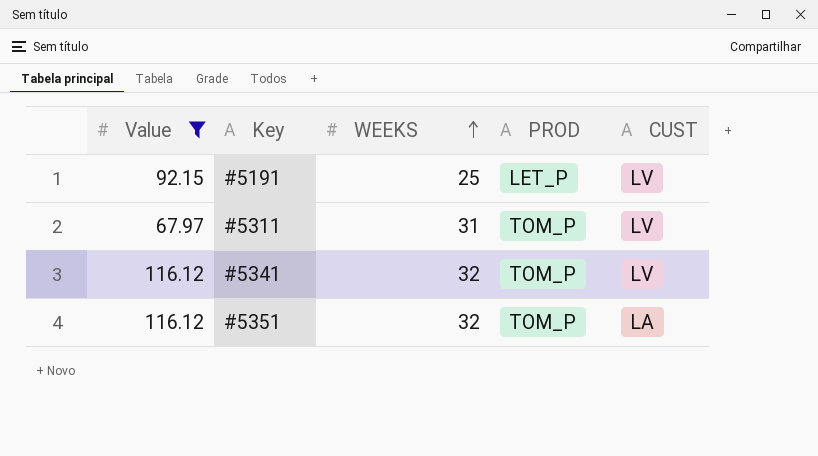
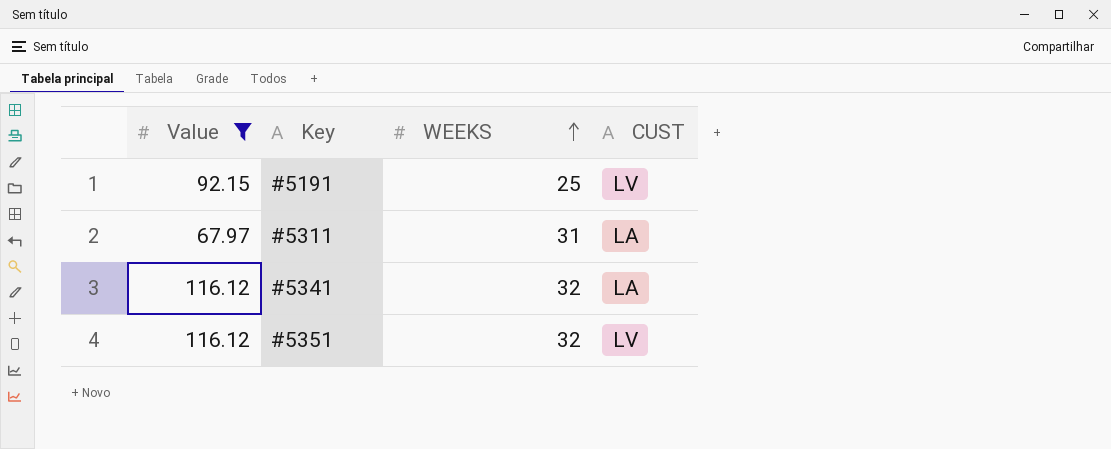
column PROD | position: 4 -> none
#5311 | CUST: LV -> LA
#5341 | CUST: LV -> LA
#5351 | CUST: LA -> LV

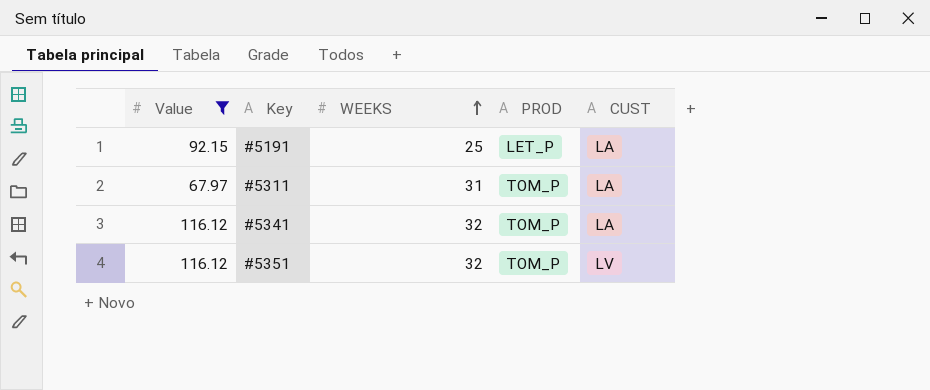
column PROD | position: none -> 4
#5191 | CUST: LV -> LA

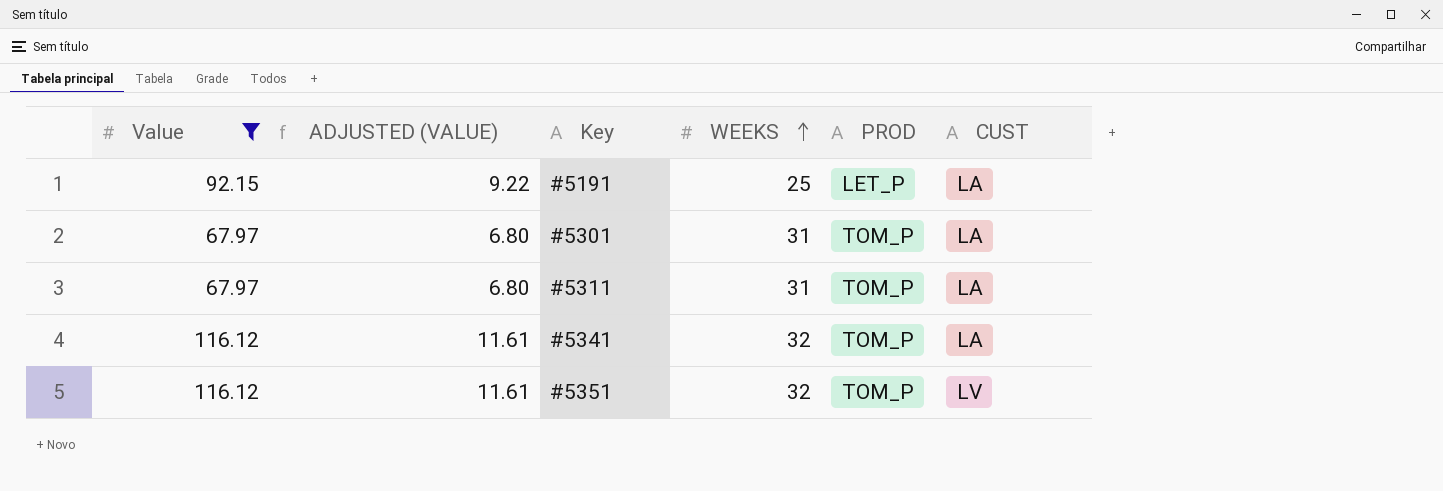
column ADJUSTED (VALUE) | formula: none -> [Value] * 0.1
row #5301: none -> 67.97 | 6.80 | 31 | TOM_P | LA

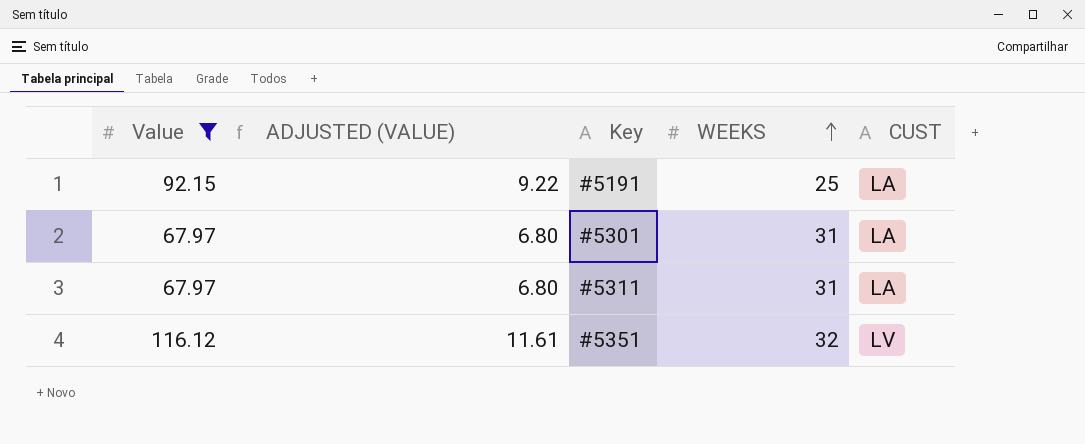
column PROD | position: 5 -> none
row #5341: 116.12 | 11.61 | 32 | TOM_P | LA -> none

